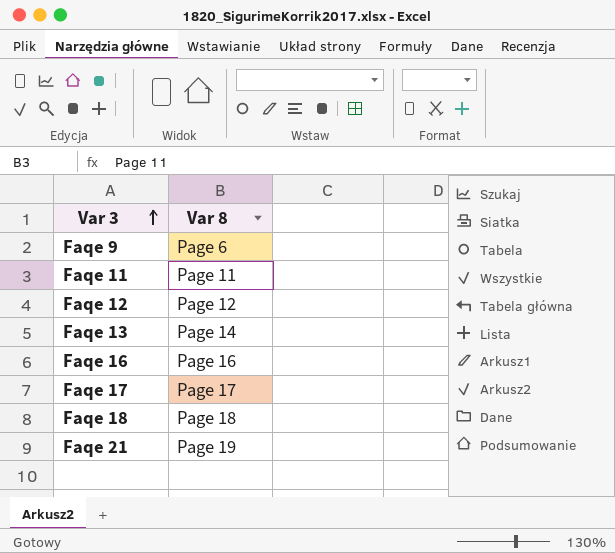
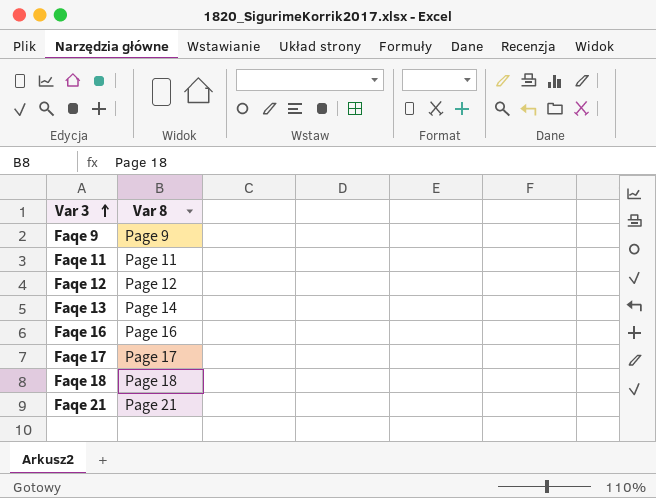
Faqe 9 | Var 8: Page 6 -> Page 9
Faqe 21 | Var 8: Page 19 -> Page 21

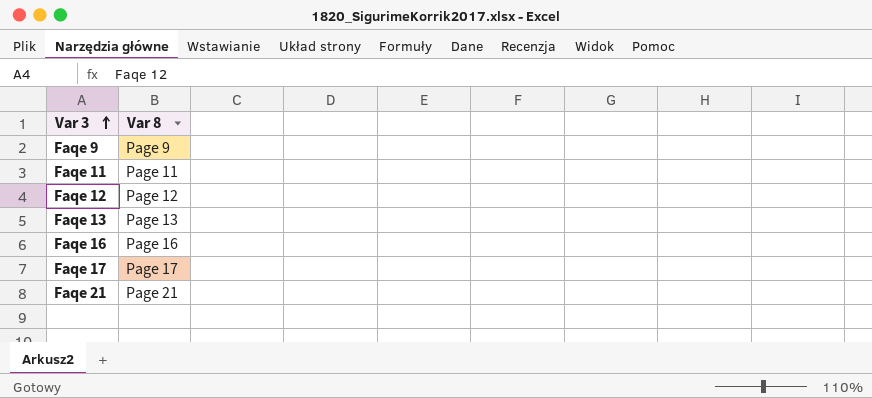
row Faqe 18: Page 18 -> none
Faqe 13 | Var 8: Page 14 -> Page 13

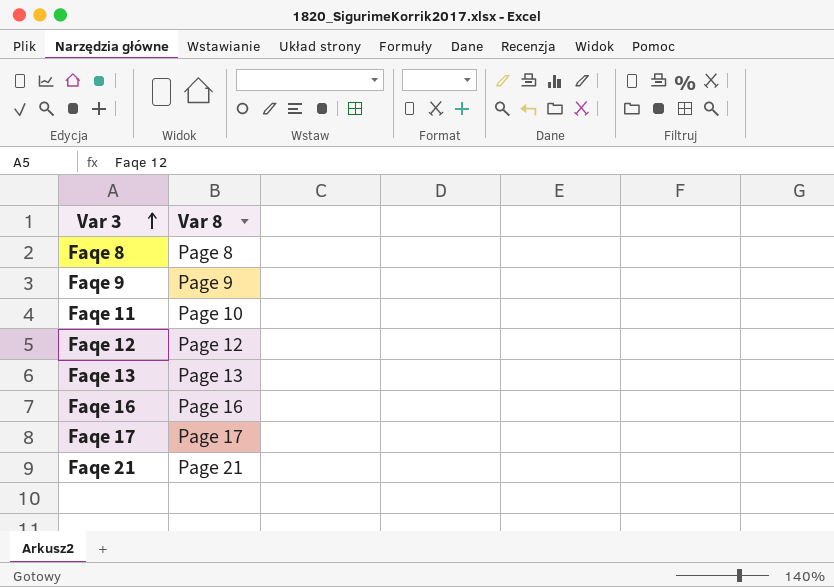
row Faqe 8: none -> Page 8
Faqe 11 | Var 8: Page 11 -> Page 10

